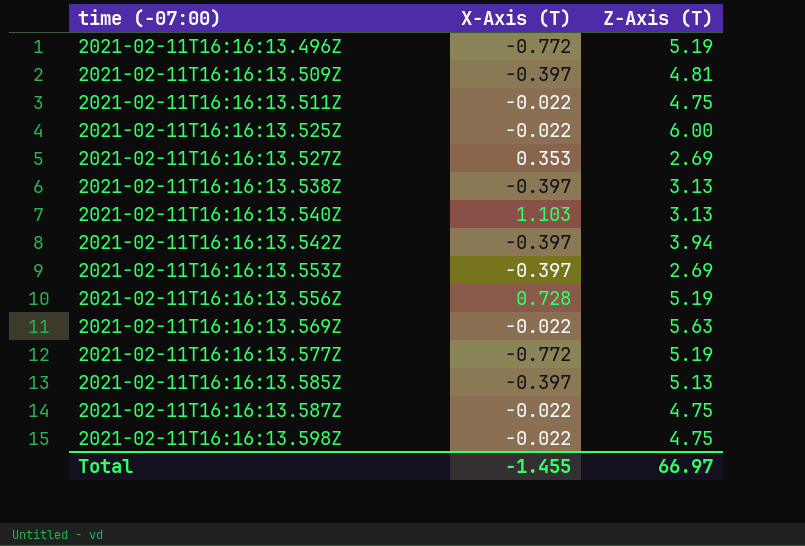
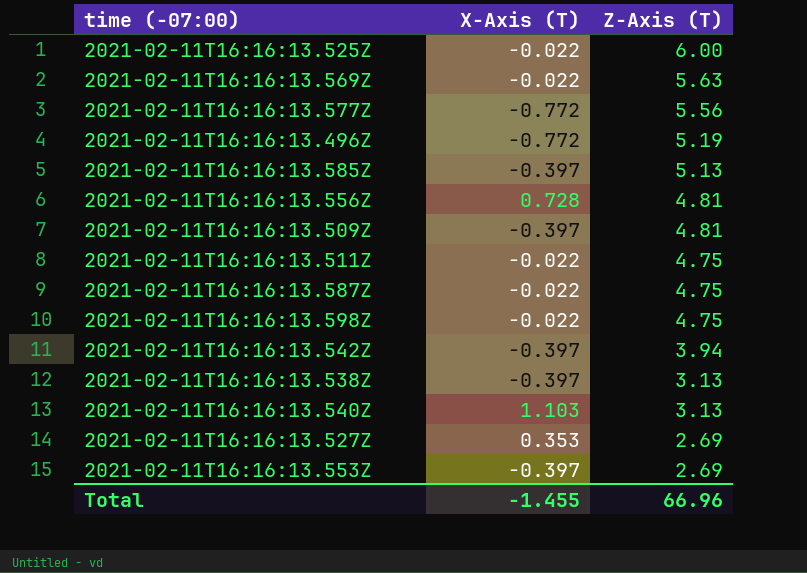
row order: time (-07:00) ascending -> Z-Axis (T) descending
2021-02-11T16:16:13.577Z | Z-Axis (T): 5.19 -> 5.56
2021-02-11T16:16:13.556Z | Z-Axis (T): 5.19 -> 4.81
Total | Z-Axis (T): 66.97 -> 66.96

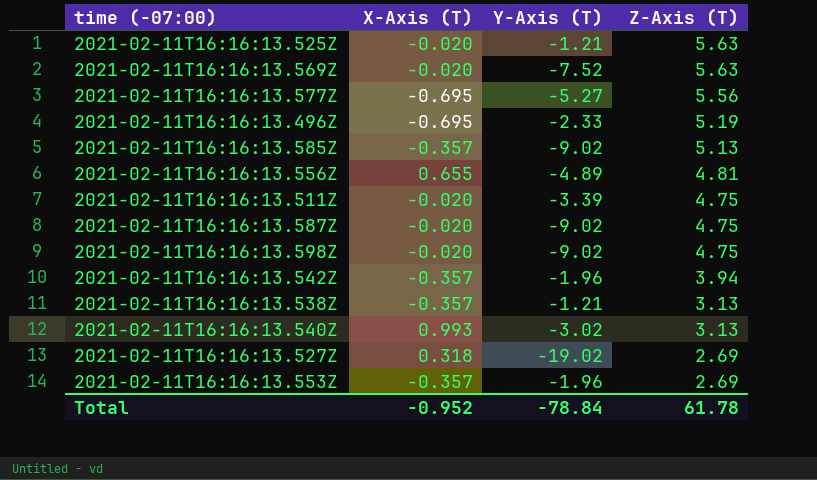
column Y-Axis (T) | position: none -> 3
row 2021-02-11T16:16:13.509Z: -0.397 | 4.81 -> none
2021-02-11T16:16:13.525Z | X-Axis (T): -0.022 -> -0.020
2021-02-11T16:16:13.525Z | Z-Axis (T): 6.00 -> 5.63
2021-02-11T16:16:13.569Z | X-Axis (T): -0.022 -> -0.020
2021-02-11T16:16:13.577Z | X-Axis (T): -0.772 -> -0.695
2021-02-11T16:16:13.496Z | X-Axis (T): -0.772 -> -0.695
2021-02-11T16:16:13.585Z | X-Axis (T): -0.397 -> -0.357
2021-02-11T16:16:13.556Z | X-Axis (T): 0.728 -> 0.655
2021-02-11T16:16:13.511Z | X-Axis (T): -0.022 -> -0.020
2021-02-11T16:16:13.587Z | X-Axis (T): -0.022 -> -0.020
2021-02-11T16:16:13.598Z | X-Axis (T): -0.022 -> -0.020
2021-02-11T16:16:13.542Z | X-Axis (T): -0.397 -> -0.357
2021-02-11T16:16:13.538Z | X-Axis (T): -0.397 -> -0.357
2021-02-11T16:16:13.540Z | X-Axis (T): 1.103 -> 0.993
2021-02-11T16:16:13.527Z | X-Axis (T): 0.353 -> 0.318
2021-02-11T16:16:13.553Z | X-Axis (T): -0.397 -> -0.357
Total | X-Axis (T): -1.455 -> -0.952
Total | Z-Axis (T): 66.96 -> 61.78

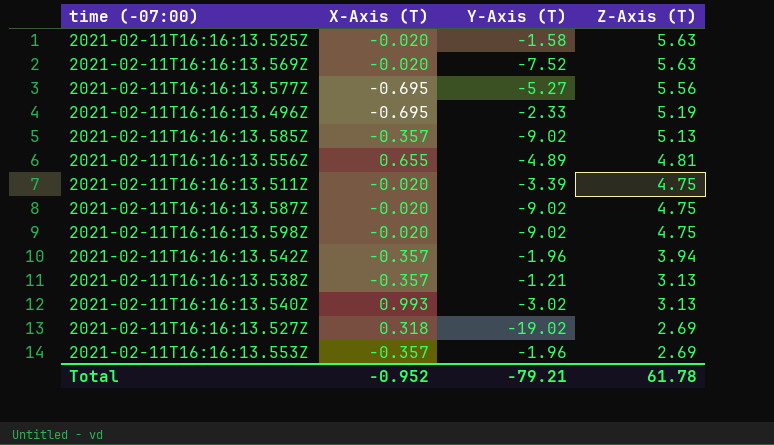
2021-02-11T16:16:13.525Z | Y-Axis (T): -1.21 -> -1.58
Total | Y-Axis (T): -78.84 -> -79.21

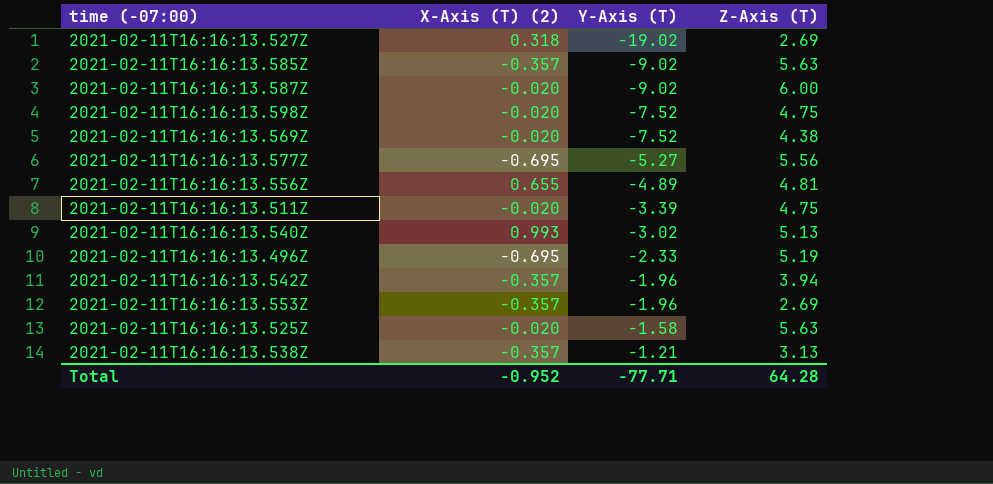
row order: Z-Axis (T) descending -> Y-Axis (T) ascending
column name: X-Axis (T) -> X-Axis (T) (2)
2021-02-11T16:16:13.585Z | Z-Axis (T): 5.13 -> 5.63
2021-02-11T16:16:13.587Z | Z-Axis (T): 4.75 -> 6.00
2021-02-11T16:16:13.598Z | Y-Axis (T): -9.02 -> -7.52
2021-02-11T16:16:13.569Z | Z-Axis (T): 5.63 -> 4.38
2021-02-11T16:16:13.540Z | Z-Axis (T): 3.13 -> 5.13
Total | Y-Axis (T): -79.21 -> -77.71
Total | Z-Axis (T): 61.78 -> 64.28

